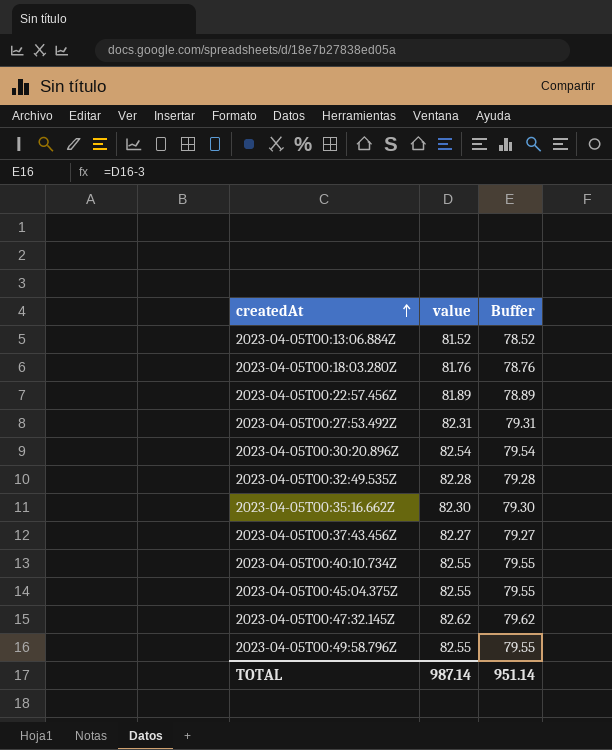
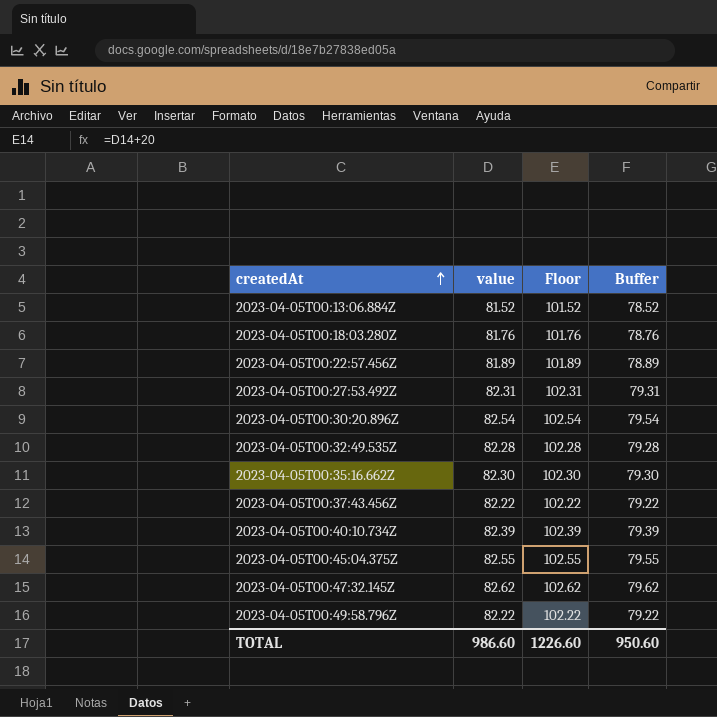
column Floor | formula: none -> [value] + 20
2023-04-05T00:37:43.456Z | value: 82.27 -> 82.22
2023-04-05T00:37:43.456Z | Buffer: 79.27 -> 79.22
2023-04-05T00:40:10.734Z | value: 82.55 -> 82.39
2023-04-05T00:40:10.734Z | Buffer: 79.55 -> 79.39
2023-04-05T00:49:58.796Z | value: 82.55 -> 82.22
2023-04-05T00:49:58.796Z | Buffer: 79.55 -> 79.22
TOTAL | value: 987.14 -> 986.60
TOTAL | Buffer: 951.14 -> 950.60

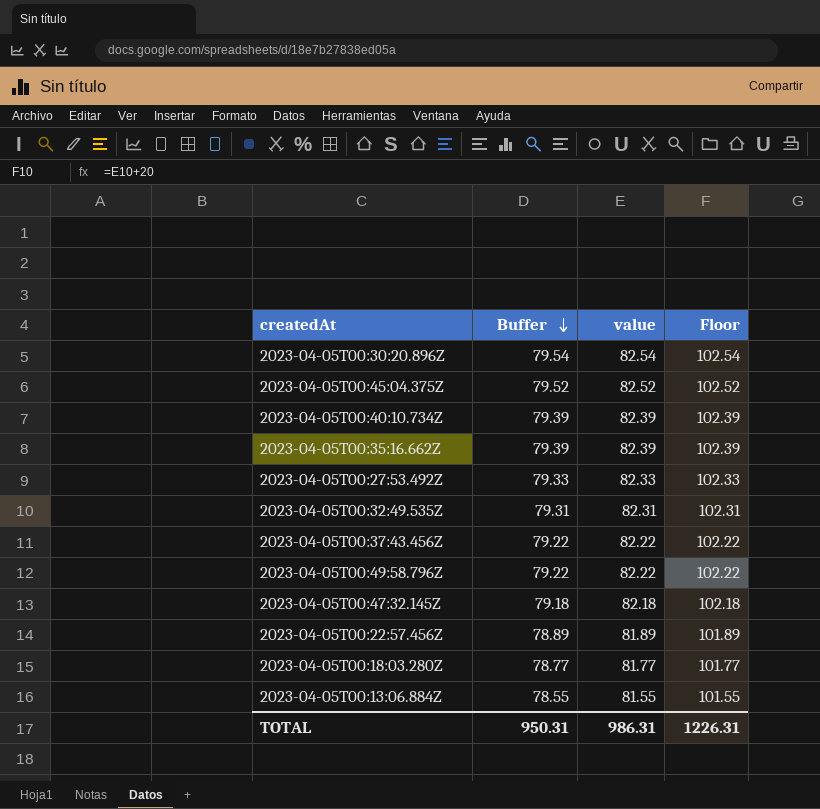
row order: createdAt ascending -> Buffer descending
column Buffer | position: 4 -> 2
2023-04-05T00:45:04.375Z | Buffer: 79.55 -> 79.52
2023-04-05T00:45:04.375Z | value: 82.55 -> 82.52
2023-04-05T00:45:04.375Z | Floor: 102.55 -> 102.52
2023-04-05T00:35:16.662Z | Buffer: 79.30 -> 79.39
2023-04-05T00:35:16.662Z | value: 82.30 -> 82.39
2023-04-05T00:35:16.662Z | Floor: 102.30 -> 102.39
2023-04-05T00:27:53.492Z | Buffer: 79.31 -> 79.33
2023-04-05T00:27:53.492Z | value: 82.31 -> 82.33
2023-04-05T00:27:53.492Z | Floor: 102.31 -> 102.33
2023-04-05T00:32:49.535Z | Buffer: 79.28 -> 79.31
2023-04-05T00:32:49.535Z | value: 82.28 -> 82.31
2023-04-05T00:32:49.535Z | Floor: 102.28 -> 102.31
2023-04-05T00:47:32.145Z | Buffer: 79.62 -> 79.18
2023-04-05T00:47:32.145Z | value: 82.62 -> 82.18
2023-04-05T00:47:32.145Z | Floor: 102.62 -> 102.18
2023-04-05T00:18:03.280Z | Buffer: 78.76 -> 78.77
2023-04-05T00:18:03.280Z | value: 81.76 -> 81.77
2023-04-05T00:18:03.280Z | Floor: 101.76 -> 101.77
2023-04-05T00:13:06.884Z | Buffer: 78.52 -> 78.55
2023-04-05T00:13:06.884Z | value: 81.52 -> 81.55
2023-04-05T00:13:06.884Z | Floor: 101.52 -> 101.55
TOTAL | Buffer: 950.60 -> 950.31
TOTAL | value: 986.60 -> 986.31
TOTAL | Floor: 1226.60 -> 1226.31

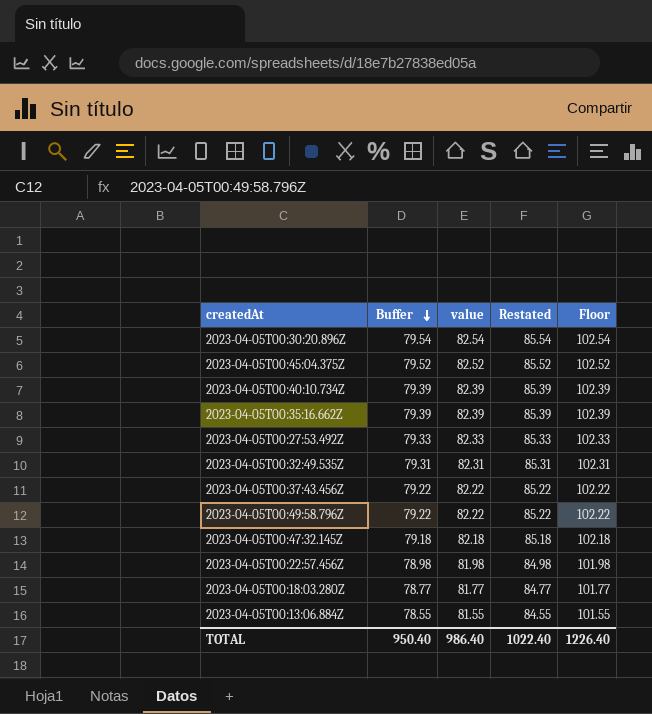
column Restated | formula: none -> [value] + 3
2023-04-05T00:22:57.456Z | Buffer: 78.89 -> 78.98
2023-04-05T00:22:57.456Z | value: 81.89 -> 81.98
2023-04-05T00:22:57.456Z | Floor: 101.89 -> 101.98
TOTAL | Buffer: 950.31 -> 950.40
TOTAL | value: 986.31 -> 986.40
TOTAL | Floor: 1226.31 -> 1226.40

